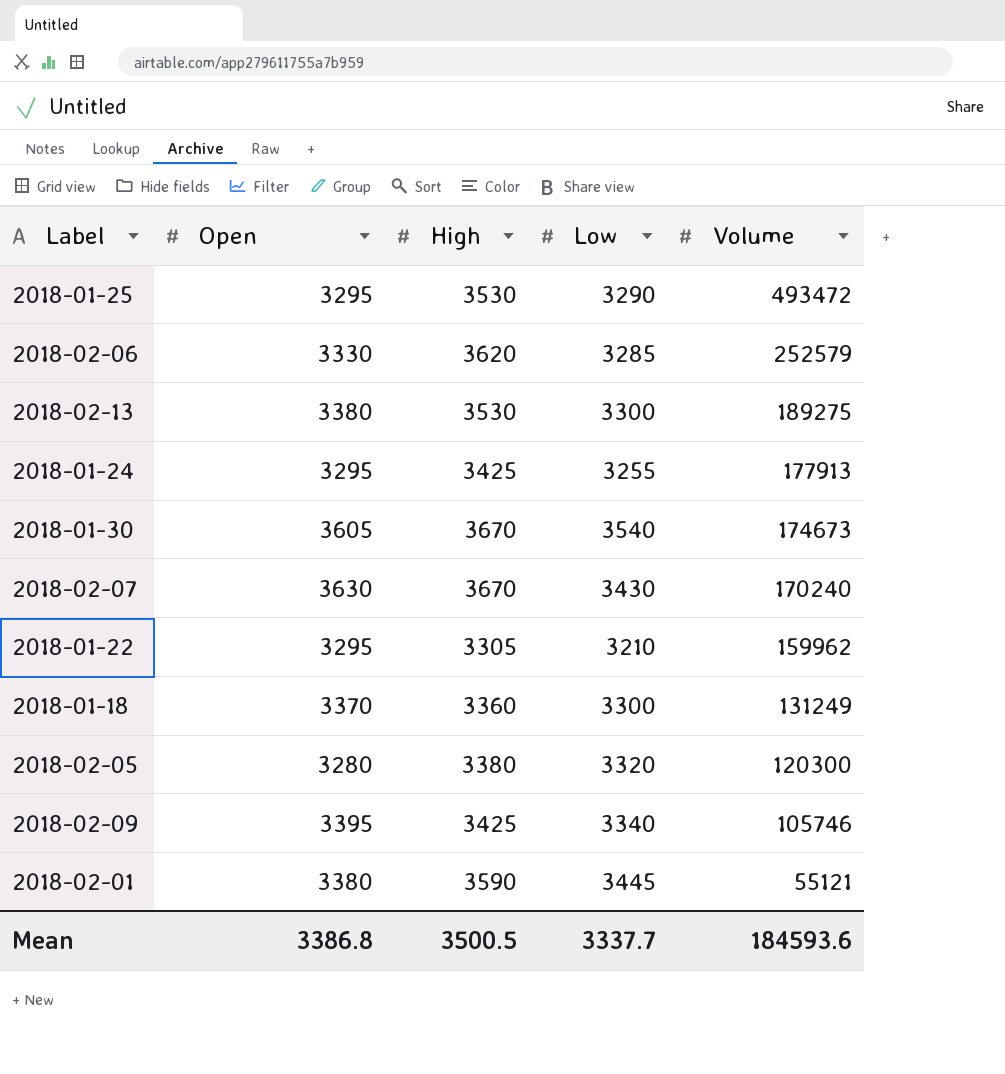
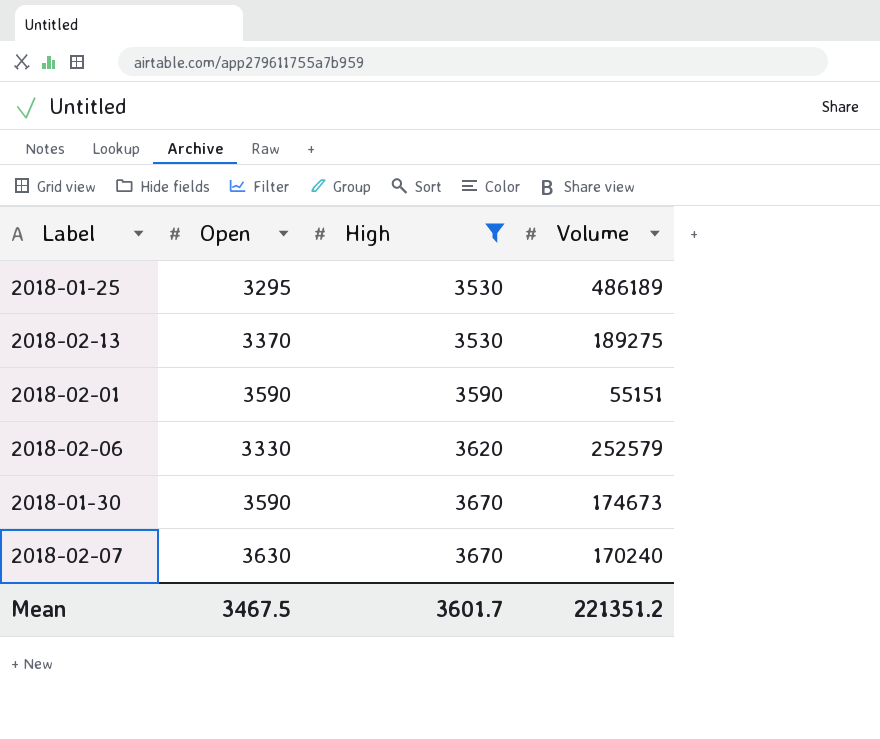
filter: none -> High >= 3530
row order: Volume descending -> High ascending
column Low | position: 4 -> none
2018-01-25 | Volume: 493472 -> 486189
2018-02-13 | Open: 3380 -> 3370
2018-02-01 | Open: 3380 -> 3590
2018-02-01 | Volume: 55121 -> 55151
2018-01-30 | Open: 3605 -> 3590
Mean | Open: 3386.8 -> 3467.5
Mean | High: 3500.5 -> 3601.7
Mean | Volume: 184593.6 -> 221351.2

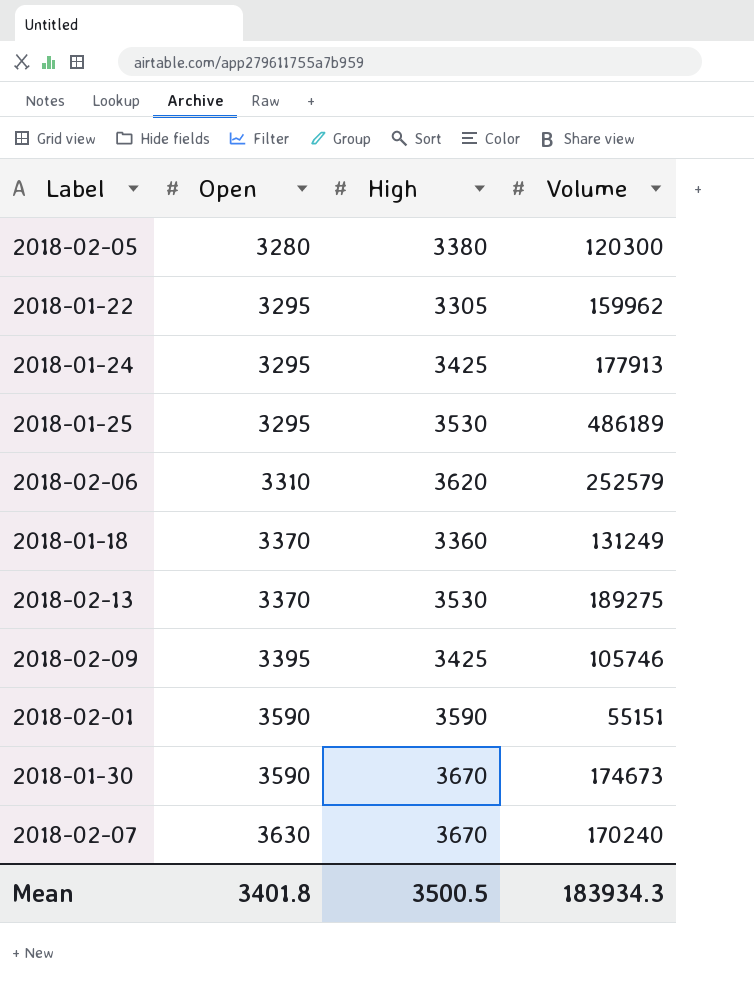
filter: High >= 3530 -> none
row order: High ascending -> Open ascending
2018-02-06 | Open: 3330 -> 3310
Mean | Open: 3467.5 -> 3401.8
Mean | High: 3601.7 -> 3500.5
Mean | Volume: 221351.2 -> 183934.3

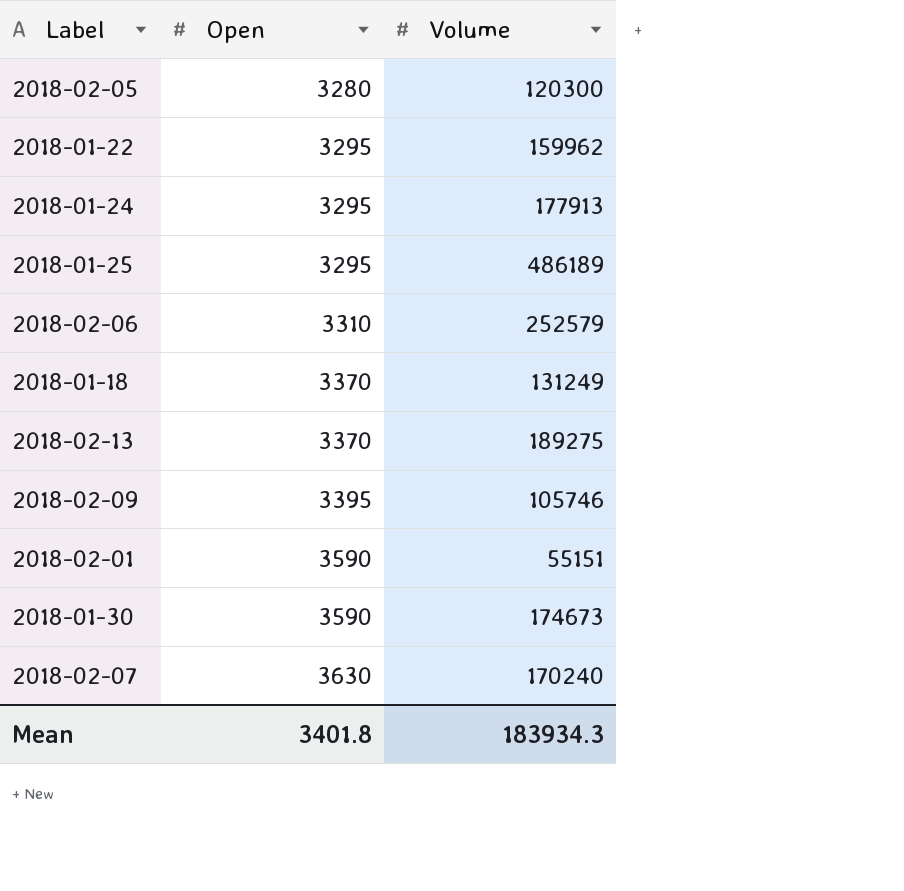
column High | position: 3 -> none

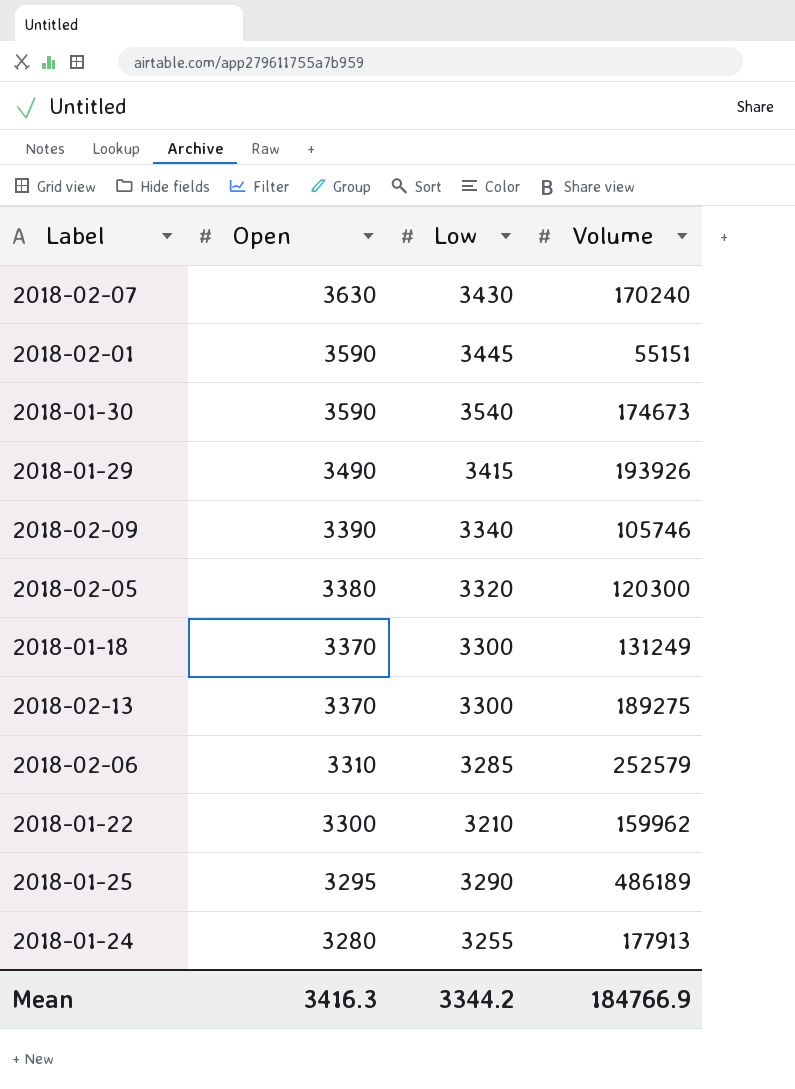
row order: Open ascending -> Open descending
column Low | position: none -> 3
row 2018-01-29: none -> 3490 | 3415 | 193926
2018-02-09 | Open: 3395 -> 3390
2018-02-05 | Open: 3280 -> 3380
2018-01-22 | Open: 3295 -> 3300
2018-01-24 | Open: 3295 -> 3280
Mean | Open: 3401.8 -> 3416.3
Mean | Volume: 183934.3 -> 184766.9

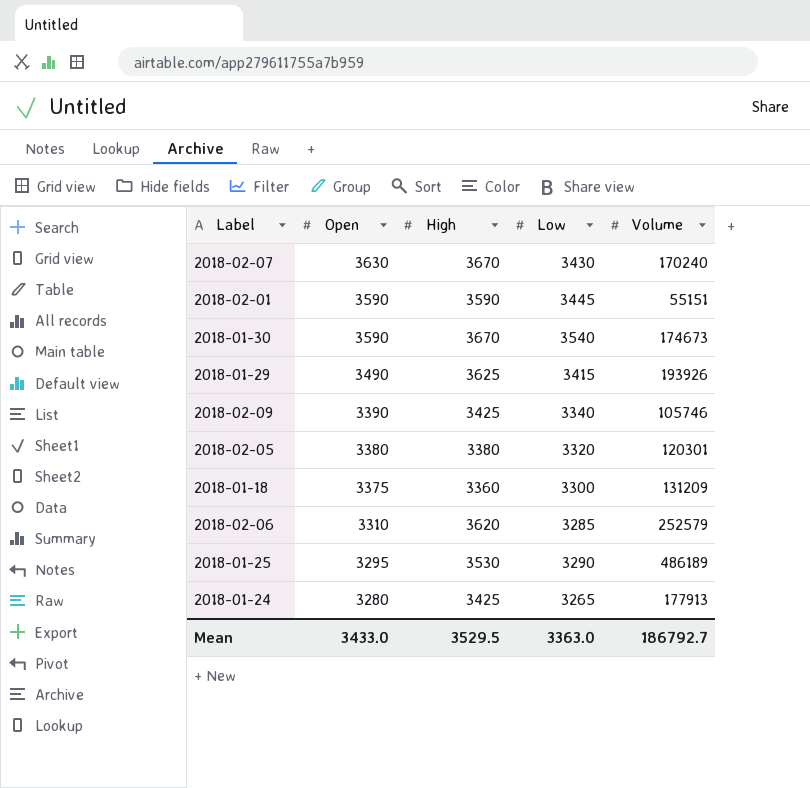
column High | position: none -> 3
row 2018-02-13: 3370 | 3300 | 189275 -> none
row 2018-01-22: 3300 | 3210 | 159962 -> none
2018-02-05 | Volume: 120300 -> 120301
2018-01-18 | Open: 3370 -> 3375
2018-01-18 | Volume: 131249 -> 131209
2018-01-24 | Low: 3255 -> 3265
Mean | Open: 3416.3 -> 3433.0
Mean | Low: 3344.2 -> 3363.0
Mean | Volume: 184766.9 -> 186792.7

